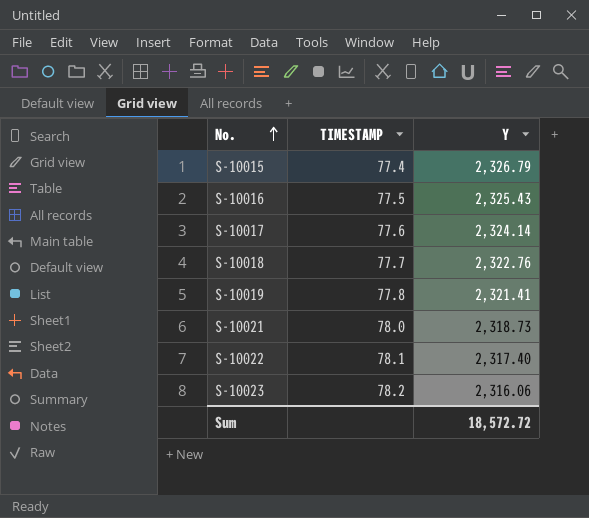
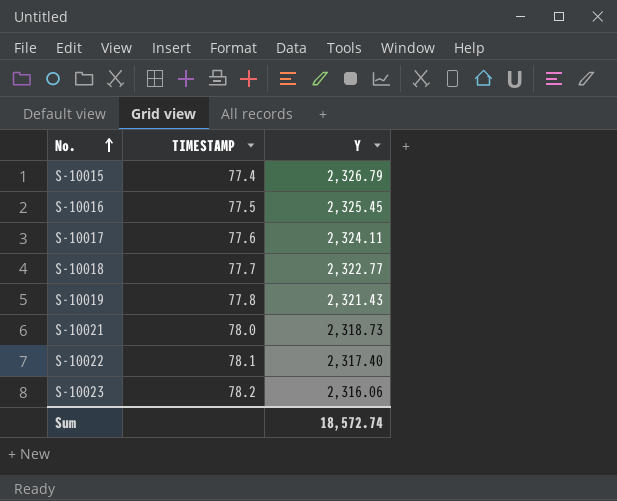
S-10016 | Y: 2,325.43 -> 2,325.45
S-10017 | Y: 2,324.14 -> 2,324.11
S-10018 | Y: 2,322.76 -> 2,322.77
S-10019 | Y: 2,321.41 -> 2,321.43
Sum | Y: 18,572.72 -> 18,572.74

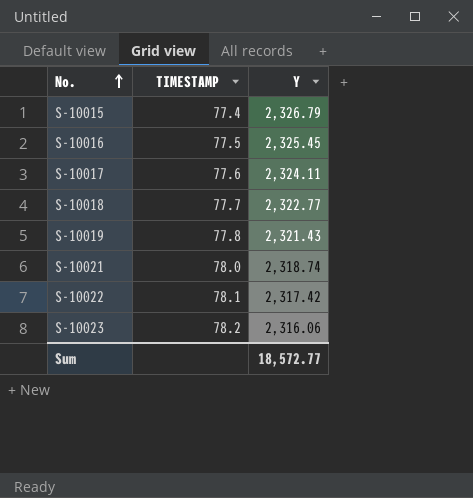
S-10021 | Y: 2,318.73 -> 2,318.74
S-10022 | Y: 2,317.40 -> 2,317.42
Sum | Y: 18,572.74 -> 18,572.77

